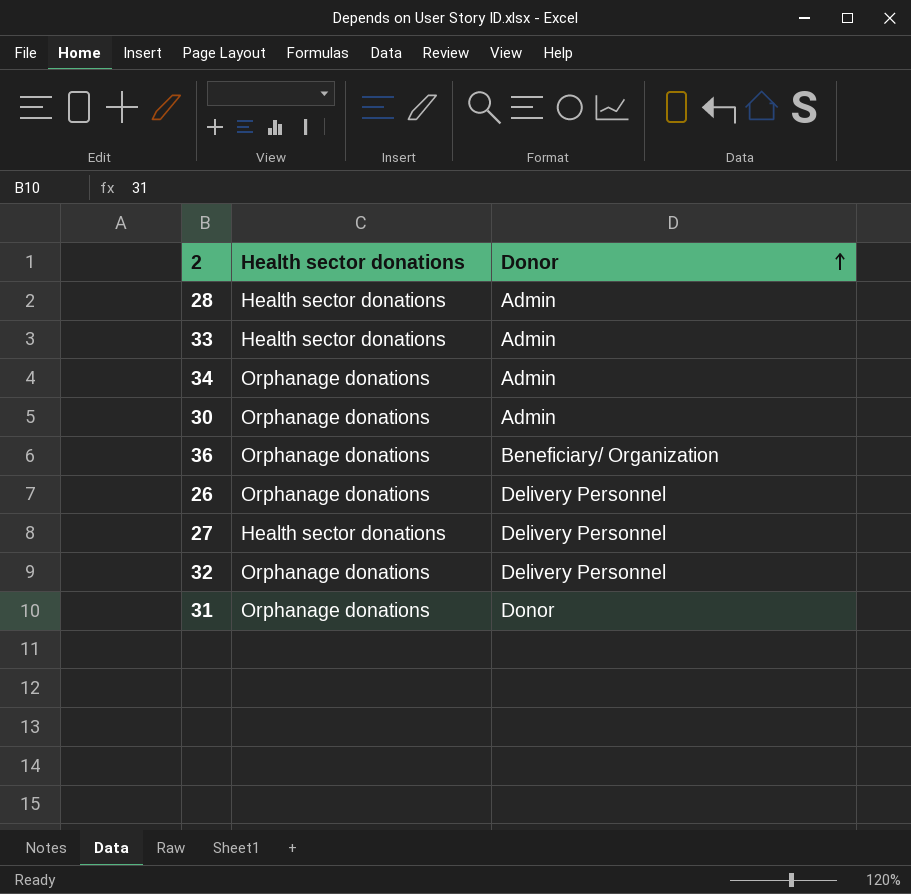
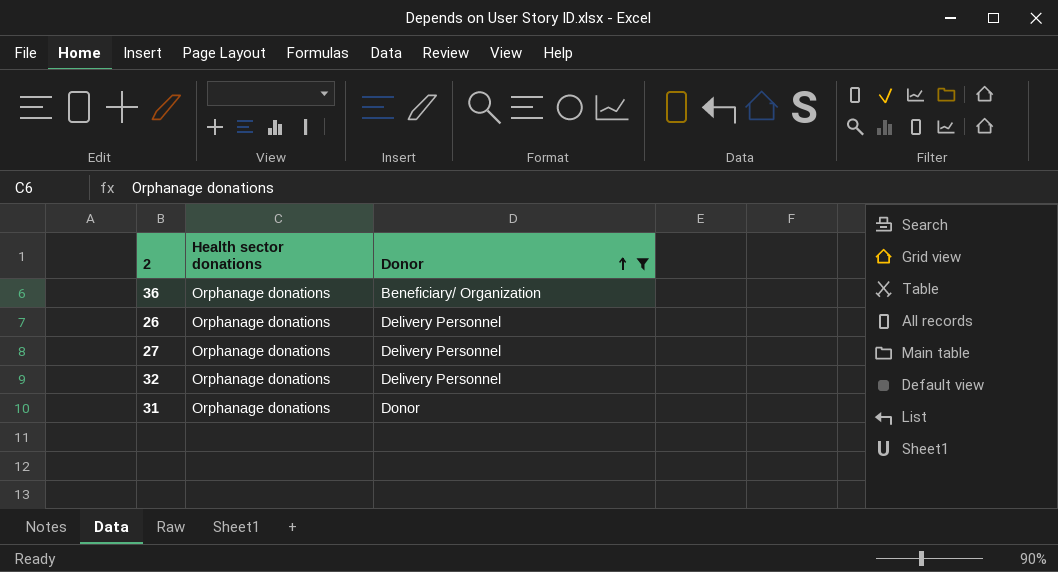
filter: none -> Donor != Admin
27 | Health sector donations: Health sector donations -> Orphanage donations

